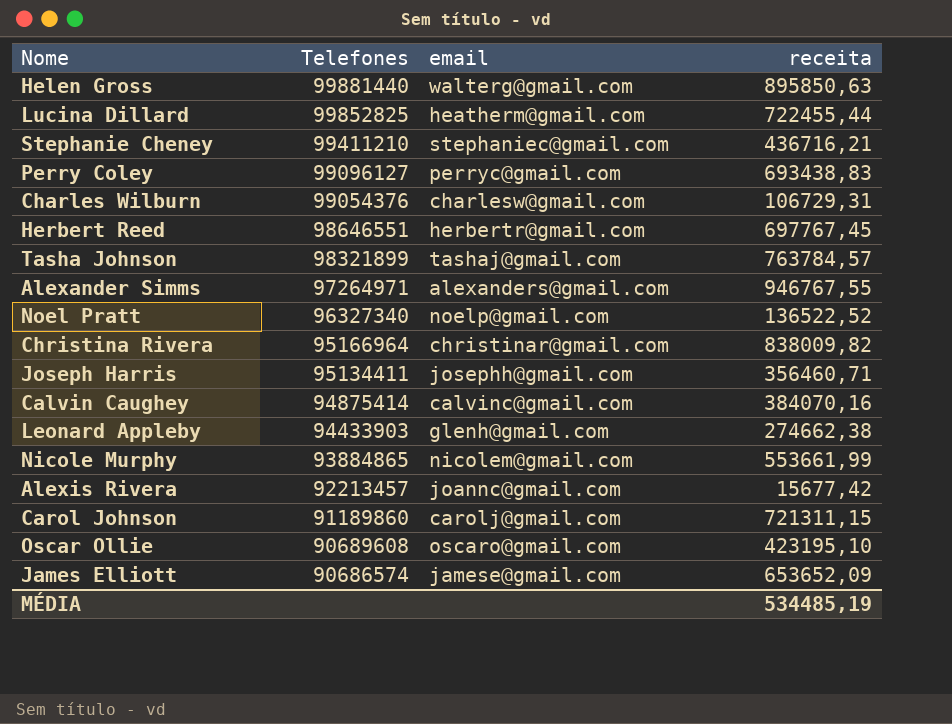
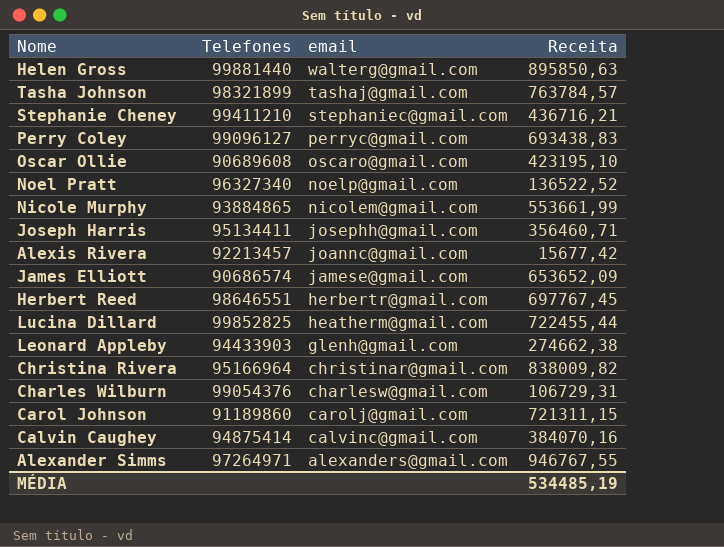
row order: Telefones descending -> email descending
column name: receita -> Receita

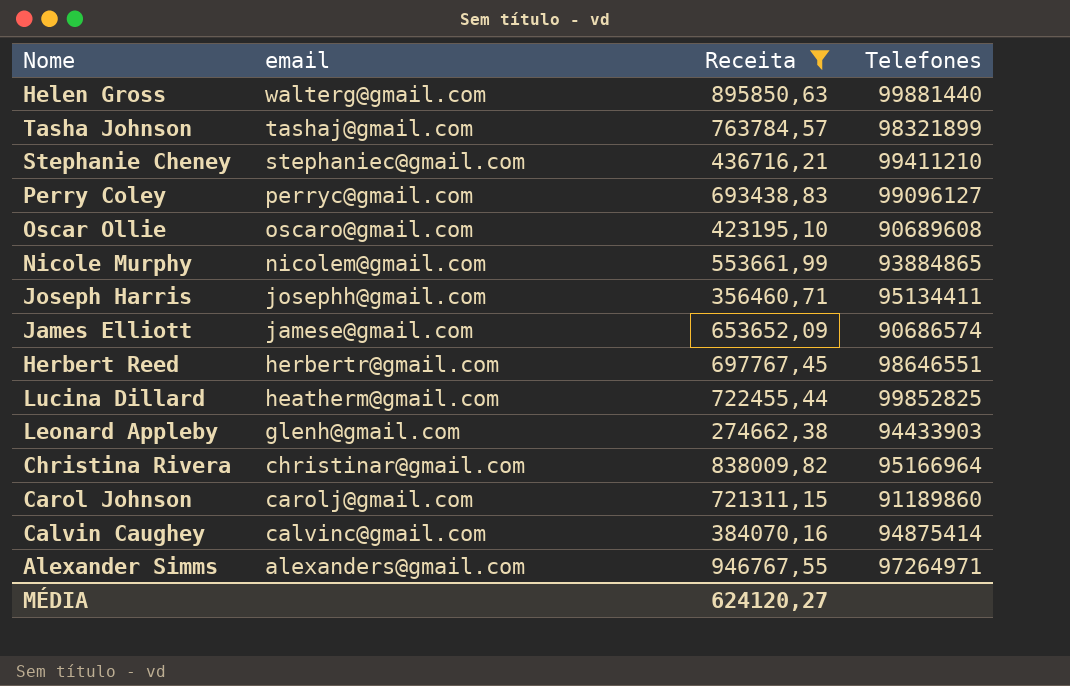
filter: none -> Receita >= 274662,38
column Telefones | position: 2 -> 4
MÉDIA | Receita: 534485,19 -> 624120,27

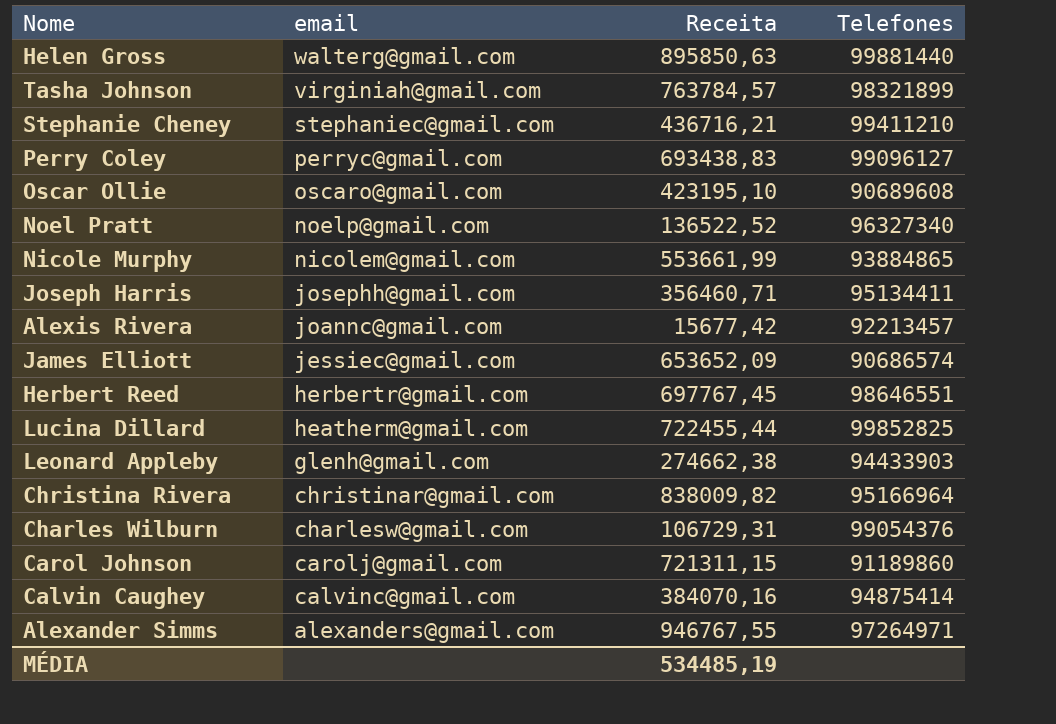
filter: Receita >= 274662,38 -> none
Tasha Johnson | email: tashaj@gmail.com -> virginiah@gmail.com
James Elliott | email: jamese@gmail.com -> jessiec@gmail.com
MÉDIA | Receita: 624120,27 -> 534485,19

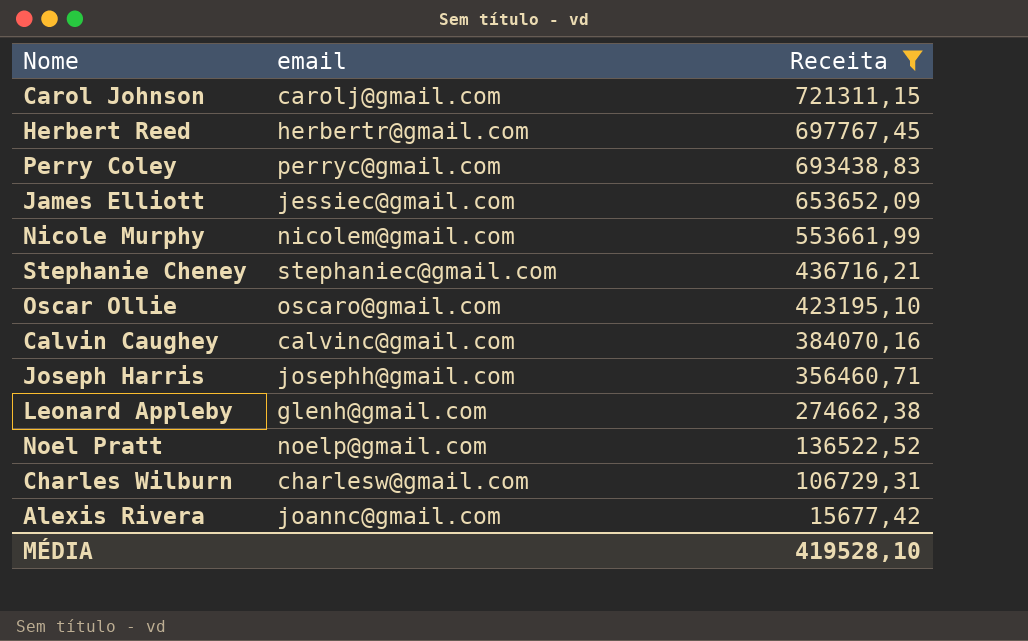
filter: none -> Receita <= 721311,15
row order: email descending -> Receita descending
column Telefones | position: 4 -> none
MÉDIA | Receita: 534485,19 -> 419528,10

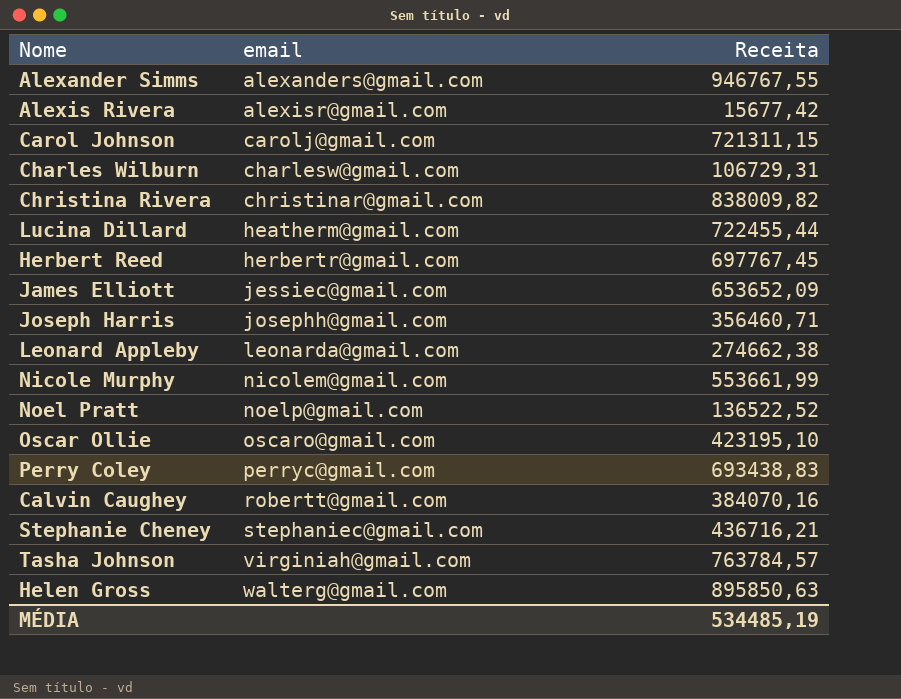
filter: Receita <= 721311,15 -> none
row order: Receita descending -> email ascending
Alexis Rivera | email: joannc@gmail.com -> alexisr@gmail.com
Leonard Appleby | email: glenh@gmail.com -> leonarda@gmail.com
Calvin Caughey | email: calvinc@gmail.com -> robertt@gmail.com
MÉDIA | Receita: 419528,10 -> 534485,19

